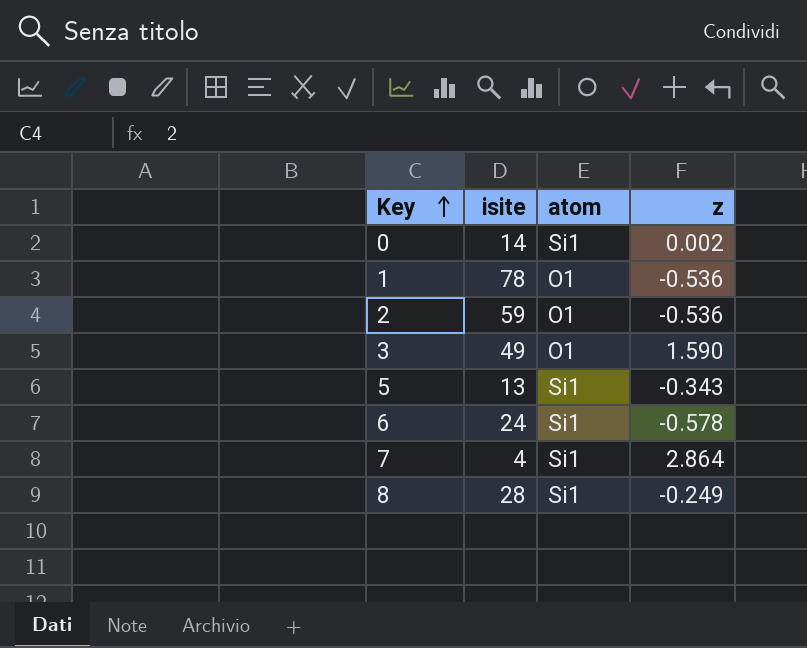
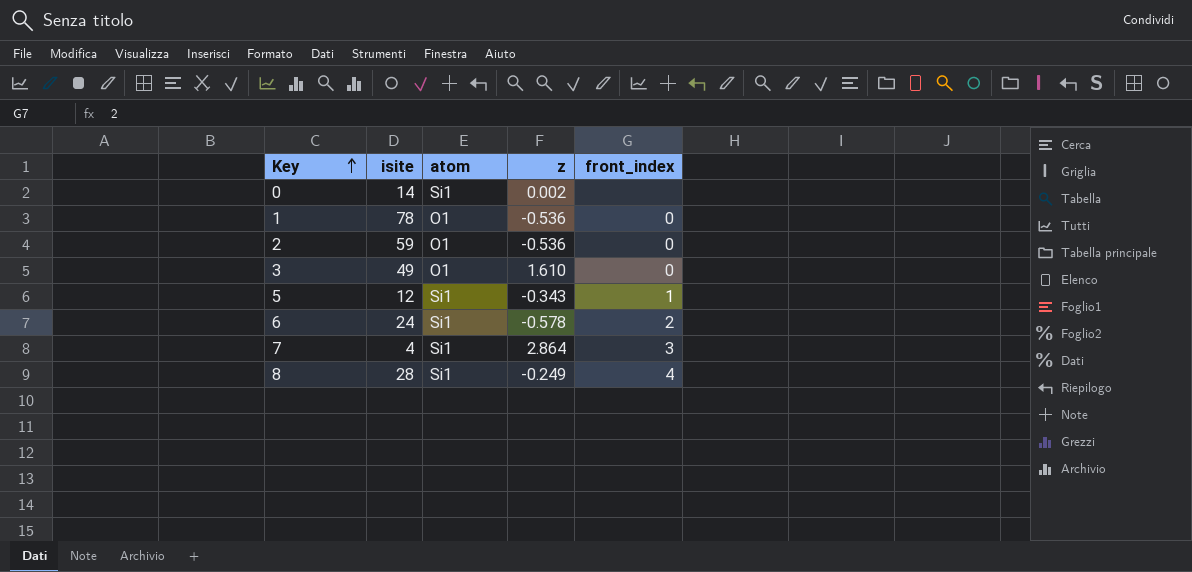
column front_index | position: none -> 5
3 | z: 1.590 -> 1.610
5 | isite: 13 -> 12

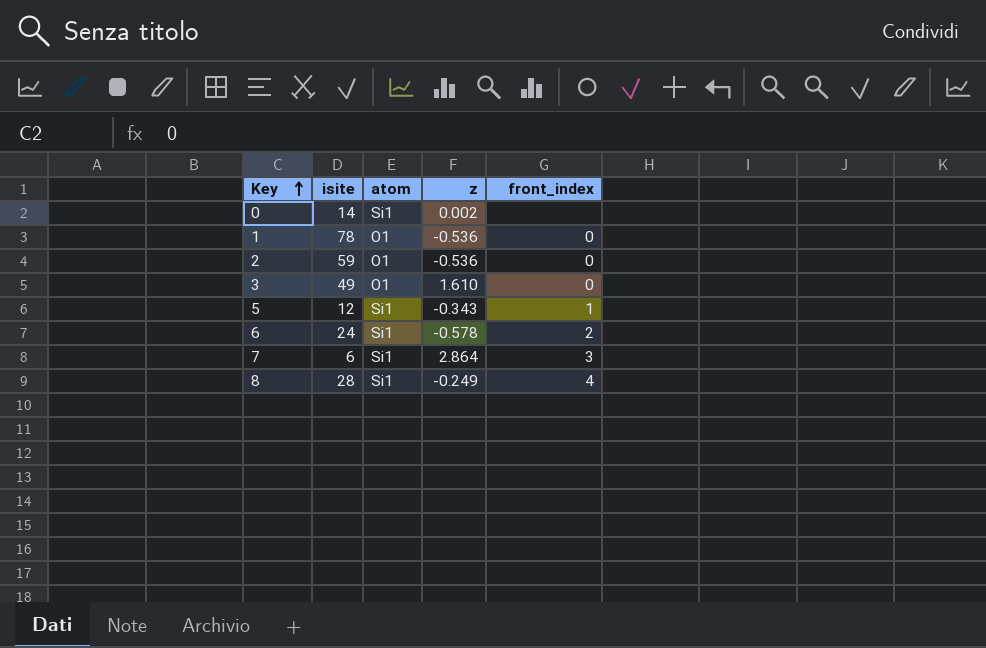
7 | isite: 4 -> 6

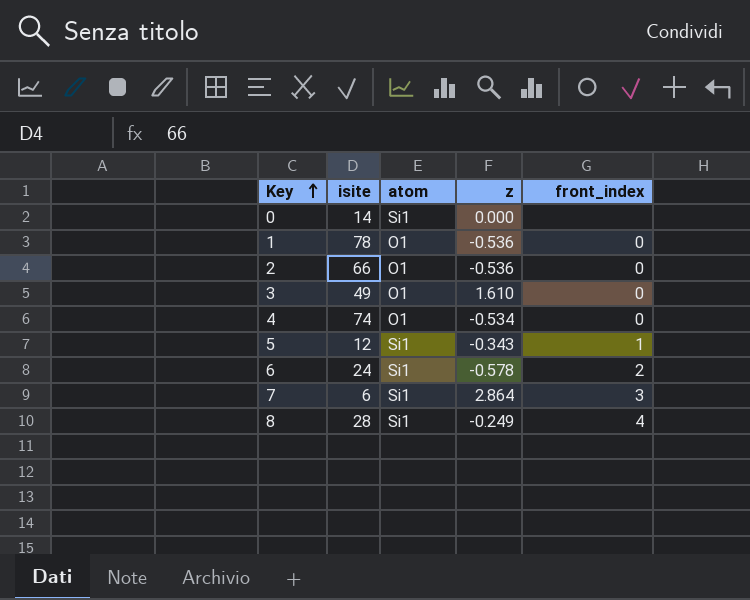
0 | z: 0.002 -> 0.000
2 | isite: 59 -> 66
row 4: none -> 74 | O1 | -0.534 | 0

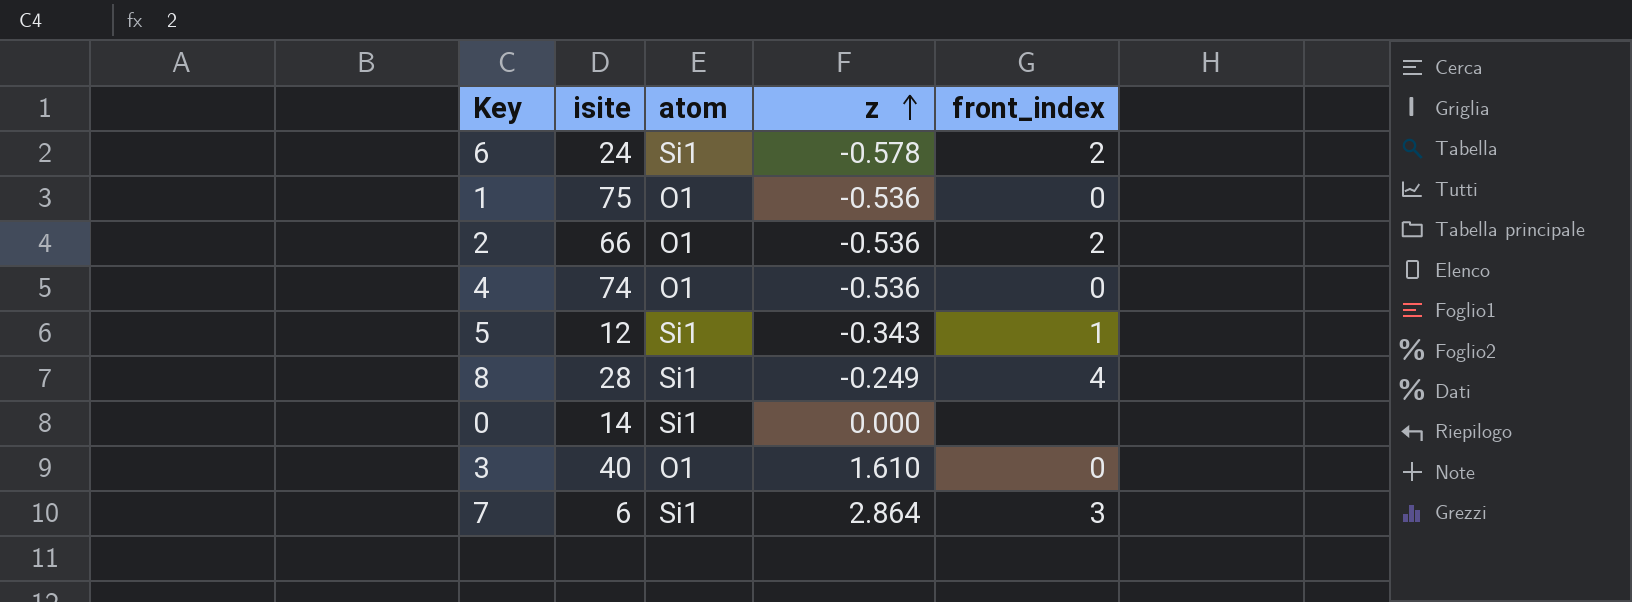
row order: Key ascending -> z ascending
1 | isite: 78 -> 75
2 | front_index: 0 -> 2
4 | z: -0.534 -> -0.536
3 | isite: 49 -> 40

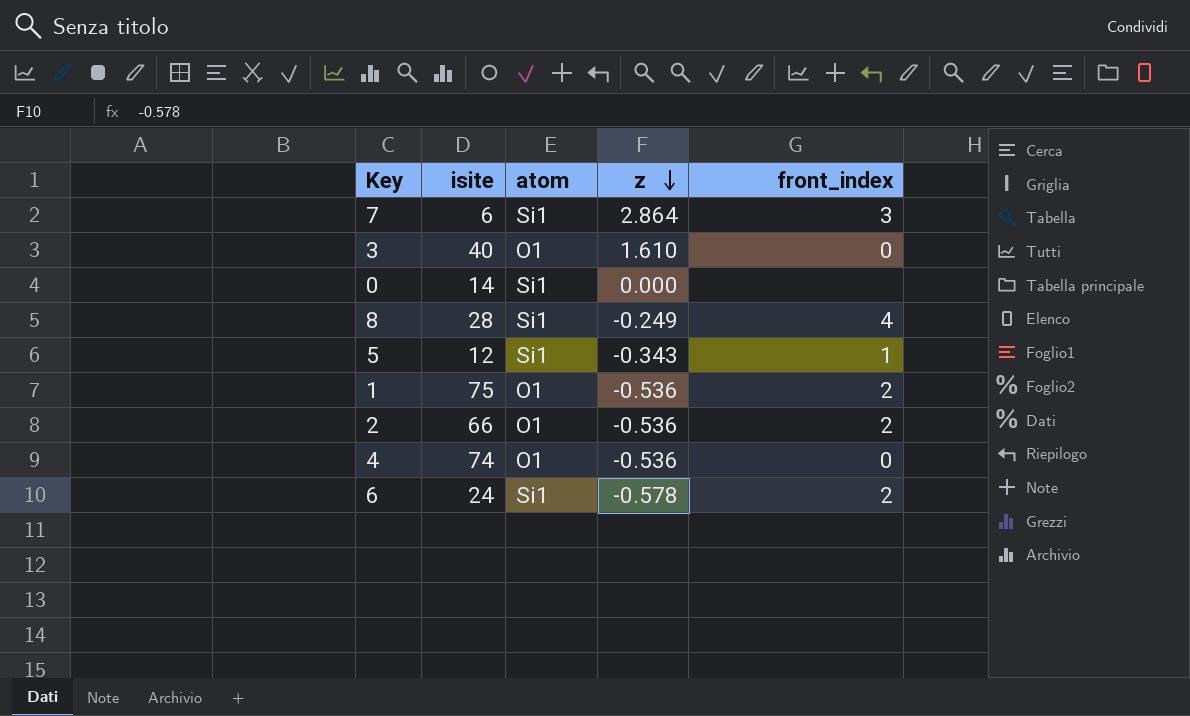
row order: z ascending -> z descending
1 | front_index: 0 -> 2

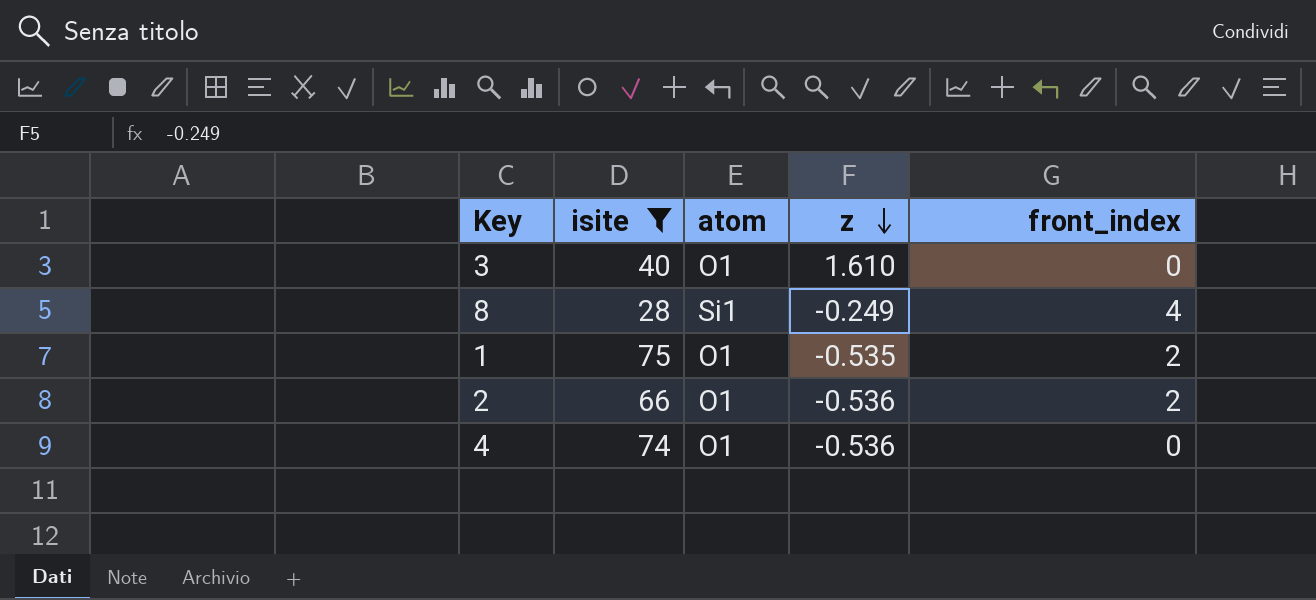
filter: none -> isite >= 28
1 | z: -0.536 -> -0.535

